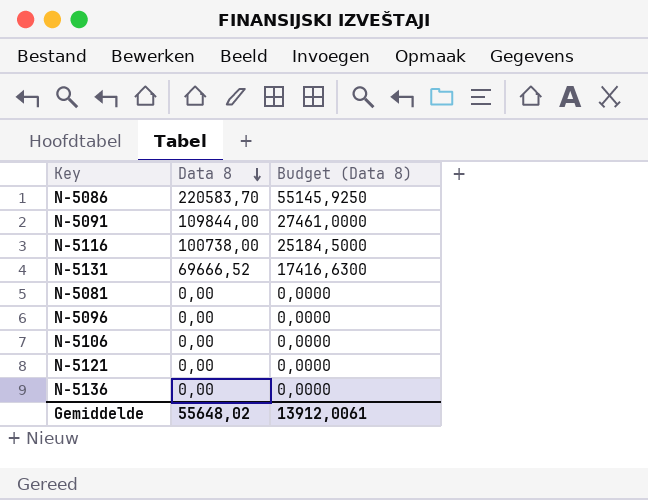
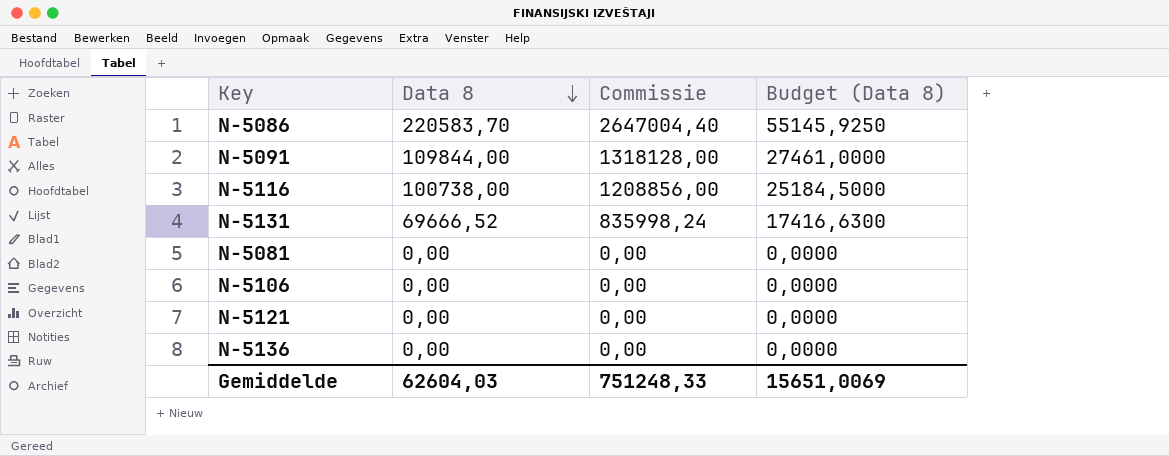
column Commissie | formula: none -> [Data 8] * 12
row N-5096: 0,00 | 0,0000 -> none
Gemiddelde | Data 8: 55648,02 -> 62604,03
Gemiddelde | Budget (Data 8): 13912,0061 -> 15651,0069

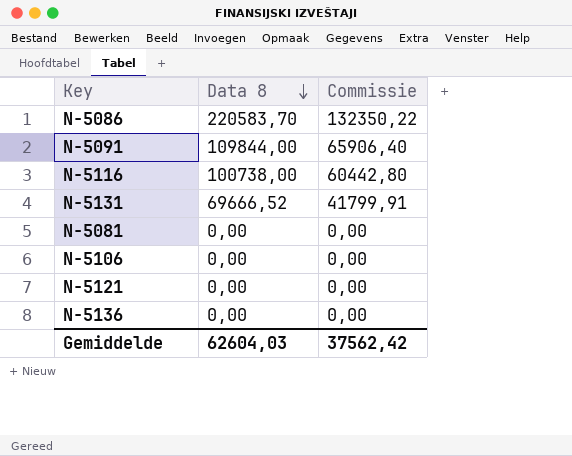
column Budget (Data 8) | formula: [Data 8] * 0,25 -> none
column Commissie | formula: [Data 8] * 12 -> [Data 8] * 0,6
Gemiddelde | Commissie: 751248,33 -> 37562,42

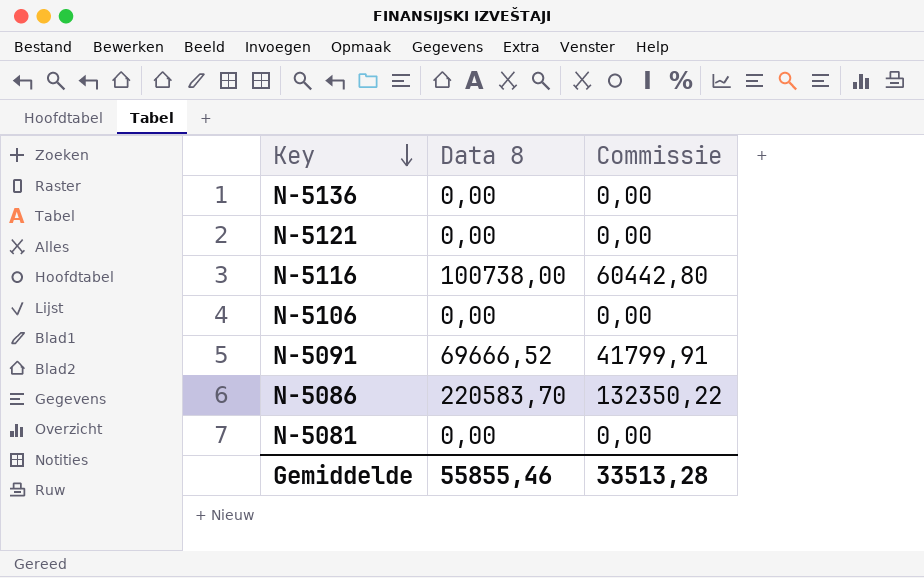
row order: Data 8 descending -> Key descending
row N-5131: 69666,52 | 41799,91 -> none
N-5091 | Data 8: 109844,00 -> 69666,52
N-5091 | Commissie: 65906,40 -> 41799,91
Gemiddelde | Data 8: 62604,03 -> 55855,46
Gemiddelde | Commissie: 37562,42 -> 33513,28

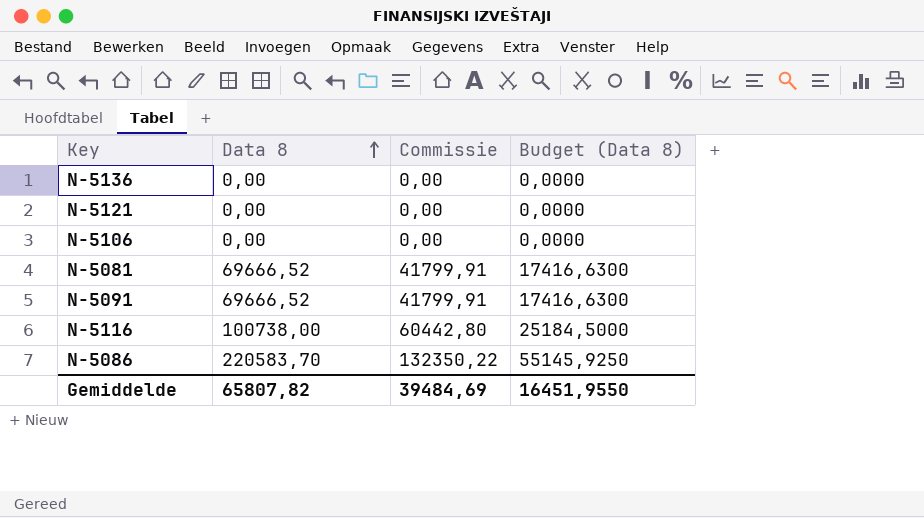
row order: Key descending -> Data 8 ascending
column Budget (Data 8) | formula: none -> [Data 8] * 0,25
N-5081 | Data 8: 0,00 -> 69666,52
N-5081 | Commissie: 0,00 -> 41799,91
Gemiddelde | Data 8: 55855,46 -> 65807,82
Gemiddelde | Commissie: 33513,28 -> 39484,69

